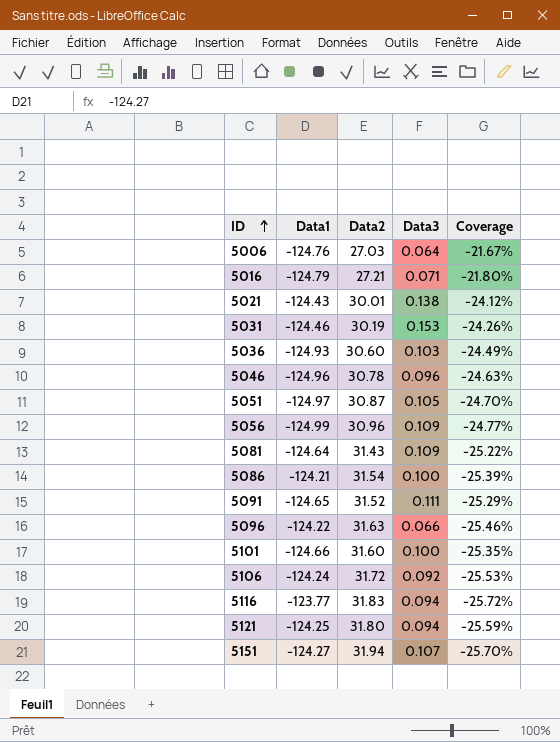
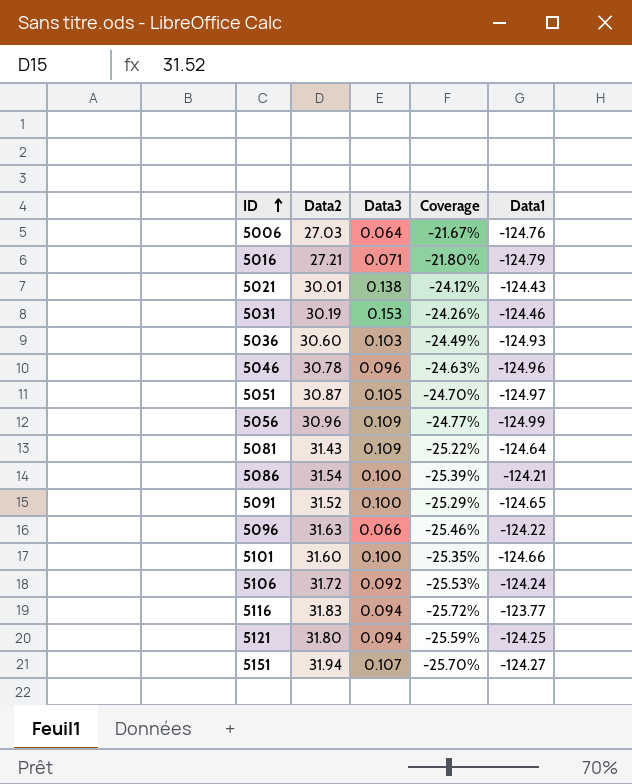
column Data1 | position: 2 -> 5
5091 | Data3: 0.111 -> 0.100

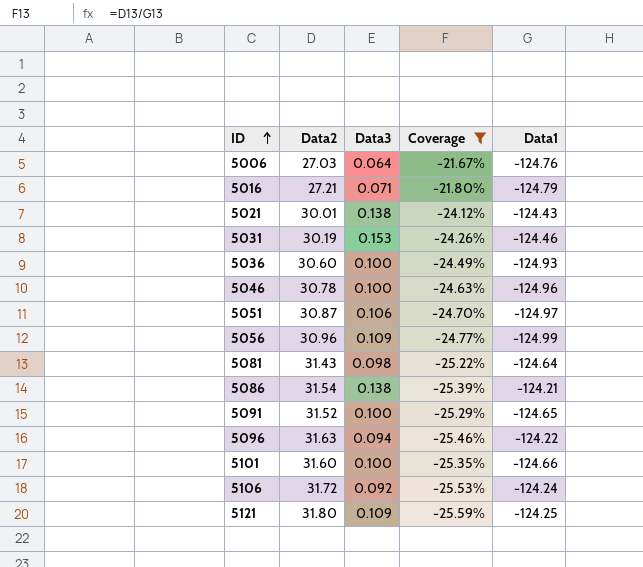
filter: none -> Coverage >= -25.59%
5036 | Data3: 0.103 -> 0.100
5046 | Data3: 0.096 -> 0.100
5051 | Data3: 0.105 -> 0.106
5081 | Data3: 0.109 -> 0.098
5086 | Data3: 0.100 -> 0.138
5096 | Data3: 0.066 -> 0.094
5121 | Data3: 0.094 -> 0.109

